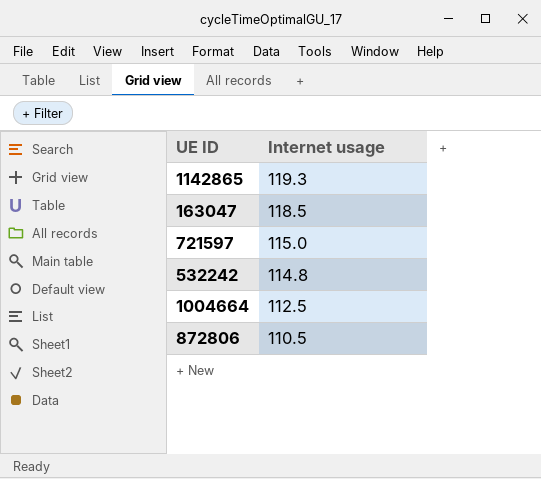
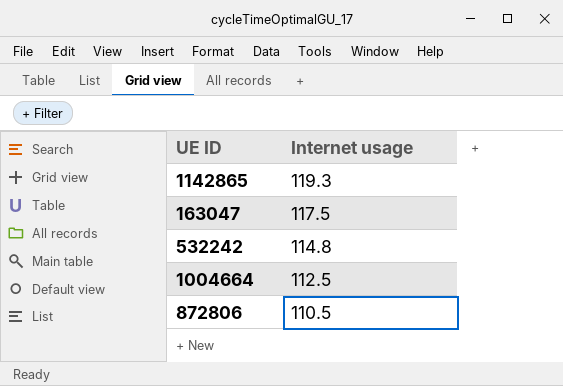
row 721597: 115.0 -> none
163047 | Internet usage: 118.5 -> 117.5

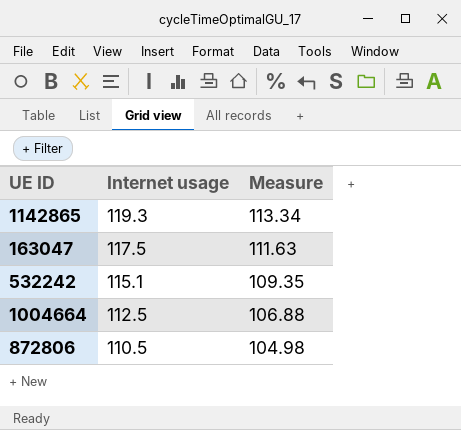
column Measure | formula: none -> [Internet usage] * 0.95
532242 | Internet usage: 114.8 -> 115.1

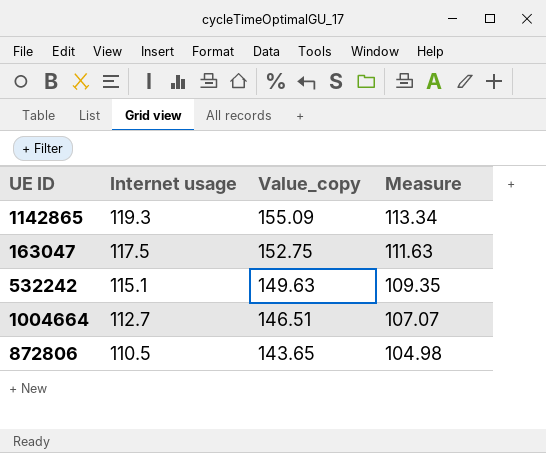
column Value_copy | formula: none -> [Internet usage] * 1.3
1004664 | Internet usage: 112.5 -> 112.7
1004664 | Measure: 106.88 -> 107.07

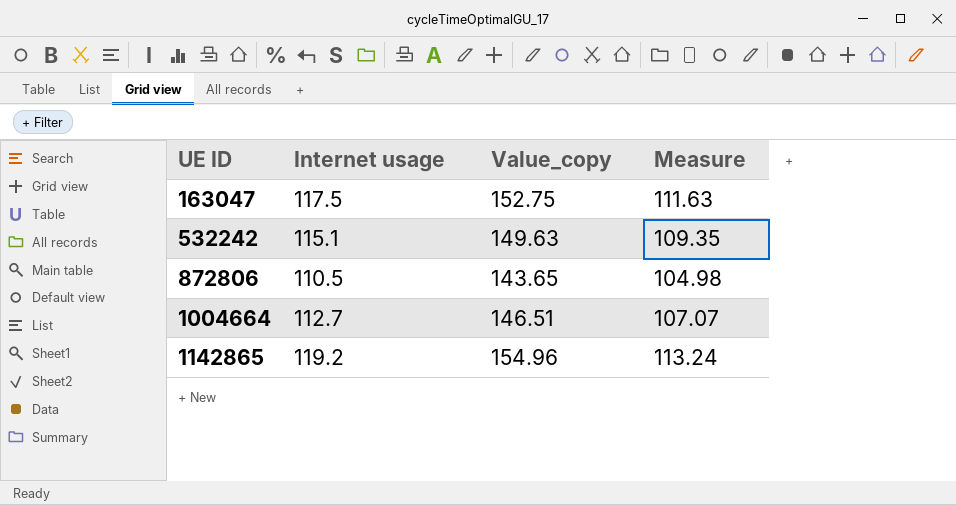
row order: Internet usage descending -> UE ID ascending
1142865 | Internet usage: 119.3 -> 119.2
1142865 | Value_copy: 155.09 -> 154.96
1142865 | Measure: 113.34 -> 113.24

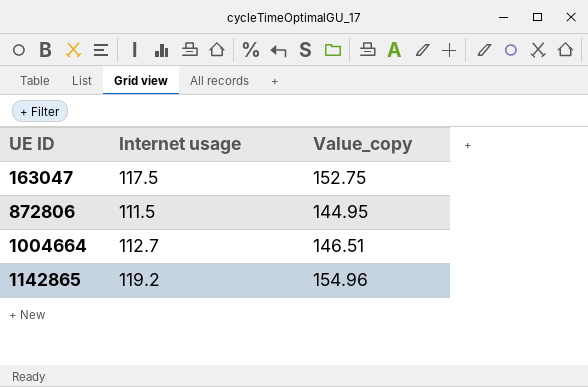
column Measure | formula: [Internet usage] * 0.95 -> none
row 532242: 115.1 | 149.63 | 109.35 -> none
872806 | Internet usage: 110.5 -> 111.5
872806 | Value_copy: 143.65 -> 144.95

